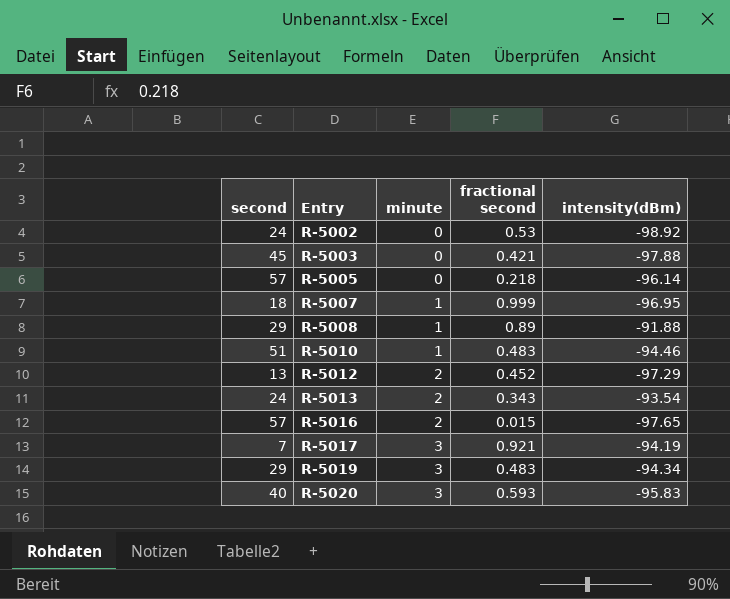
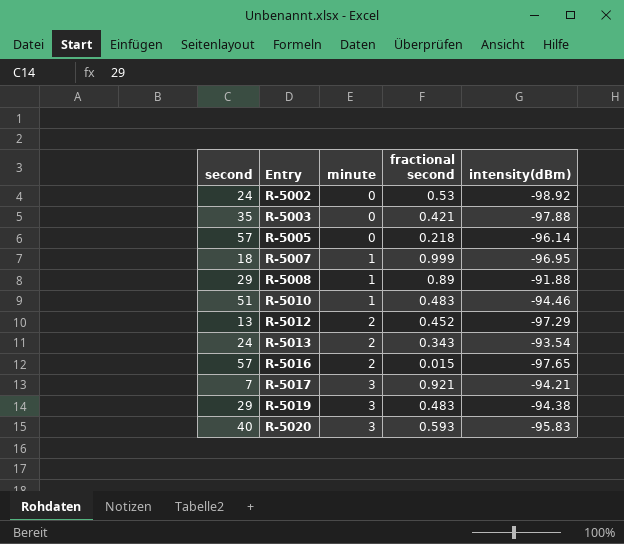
R-5003 | second: 45 -> 35
R-5017 | intensity(dBm): -94.19 -> -94.21
R-5019 | intensity(dBm): -94.34 -> -94.38

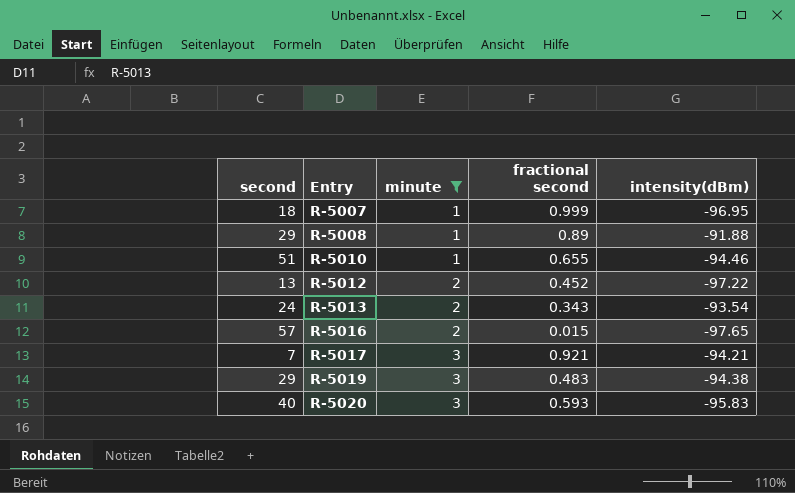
filter: none -> minute != 0
R-5010 | fractional second: 0.483 -> 0.655
R-5012 | intensity(dBm): -97.29 -> -97.22

